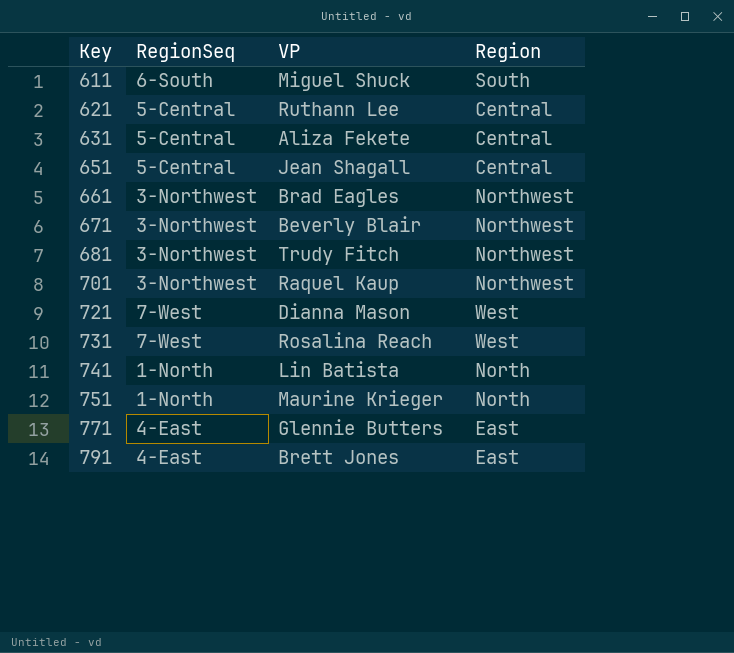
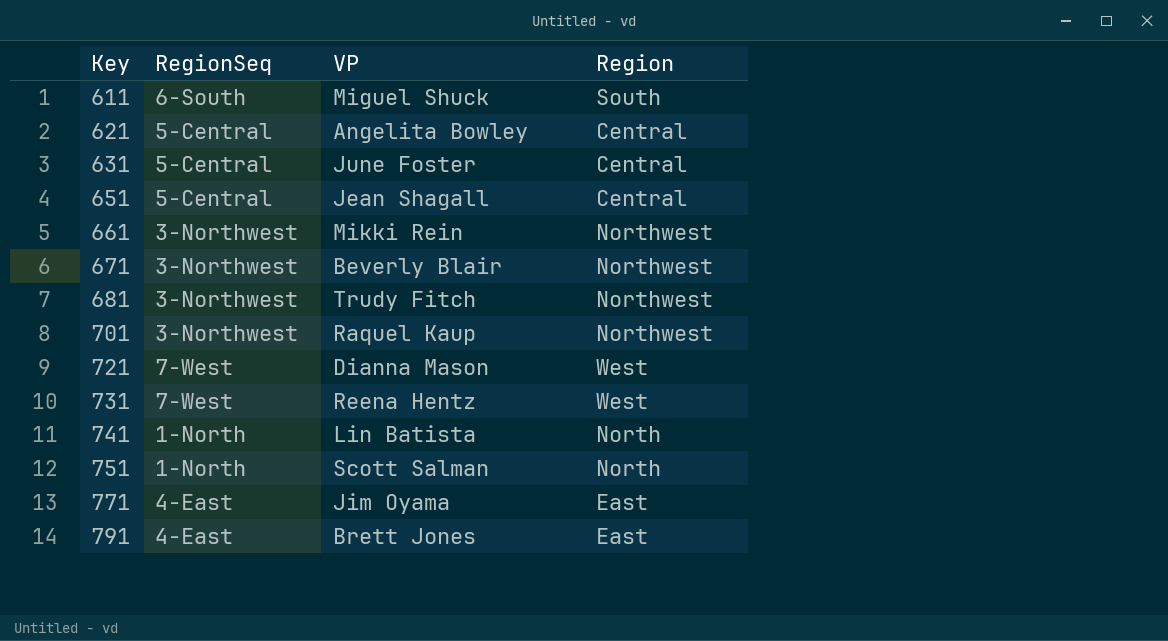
621 | VP: Ruthann Lee -> Angelita Bowley
631 | VP: Aliza Fekete -> June Foster
661 | VP: Brad Eagles -> Mikki Rein
731 | VP: Rosalina Reach -> Reena Hentz
751 | VP: Maurine Krieger -> Scott Salman
771 | VP: Glennie Butters -> Jim Oyama

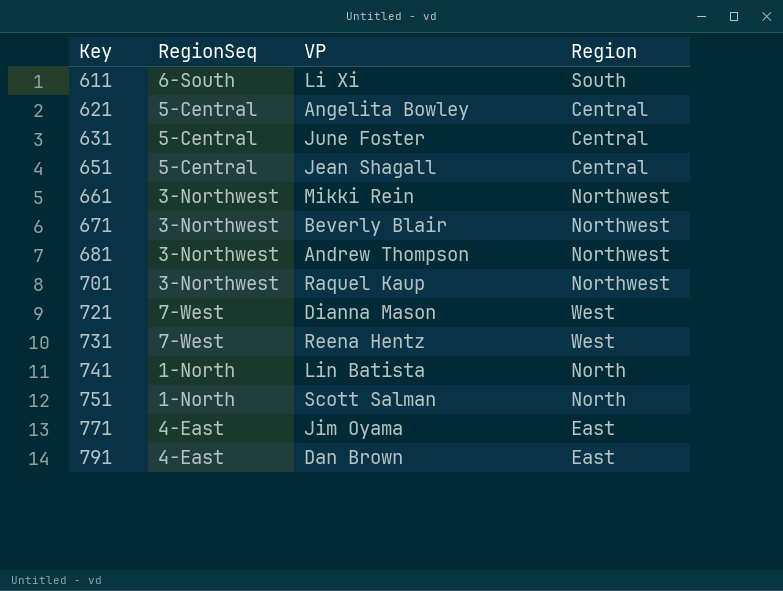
611 | VP: Miguel Shuck -> Li Xi
681 | VP: Trudy Fitch -> Andrew Thompson
791 | VP: Brett Jones -> Dan Brown

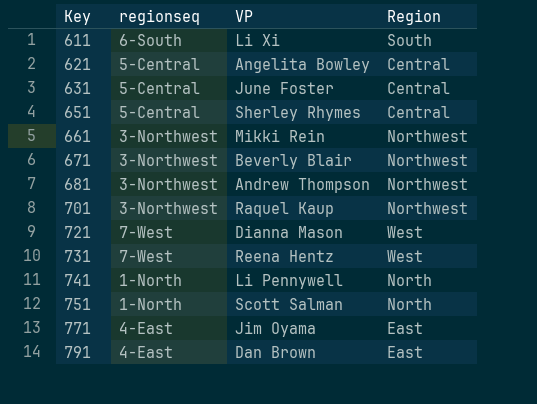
column name: RegionSeq -> regionseq
651 | VP: Jean Shagall -> Sherley Rhymes
741 | VP: Lin Batista -> Li Pennywell

